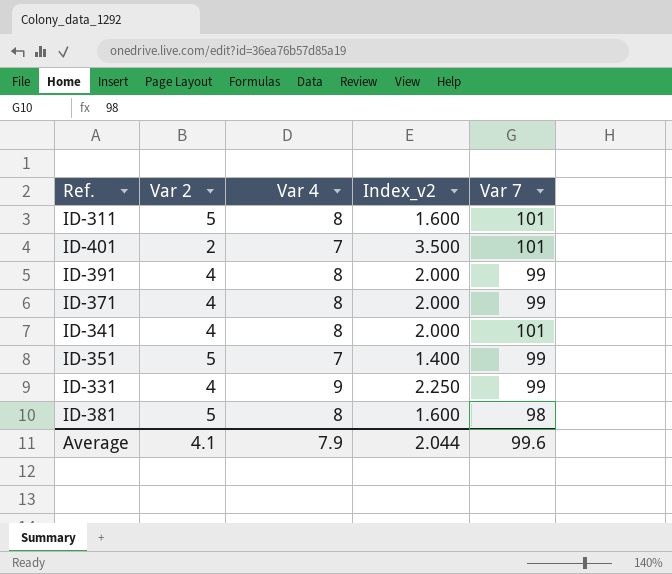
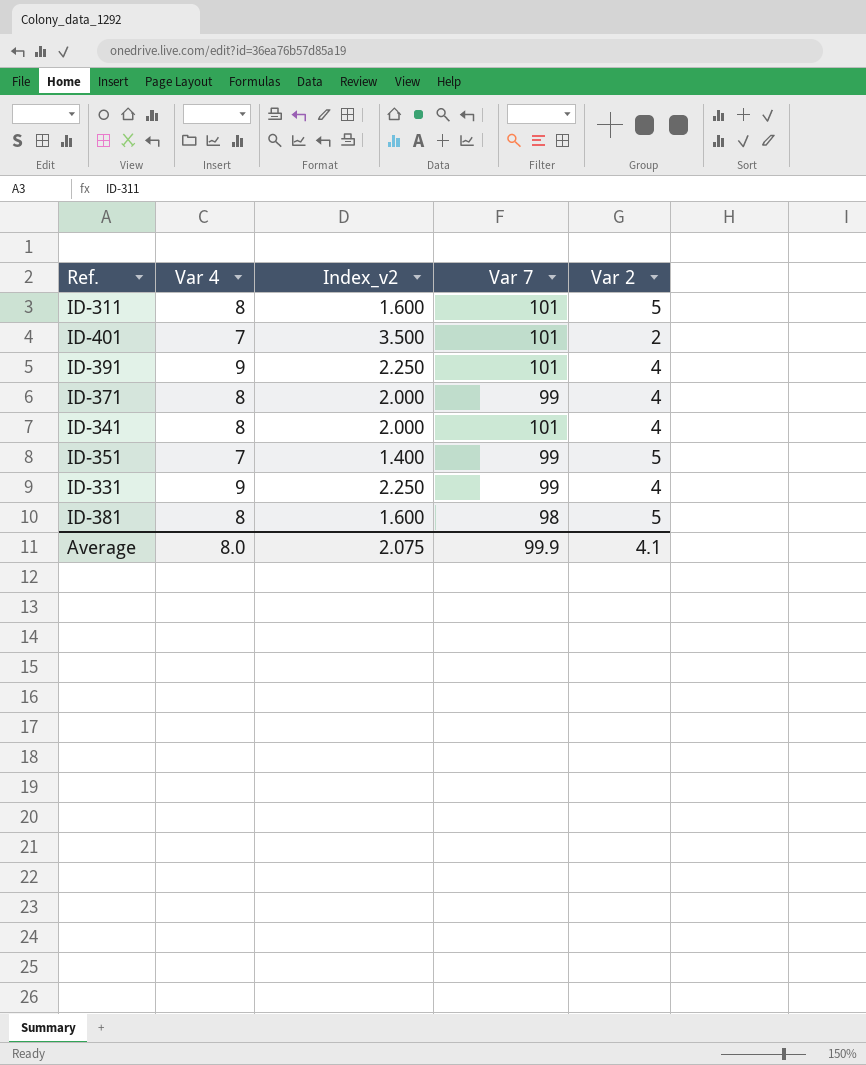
column Var 2 | position: 2 -> 5
ID-391 | Var 4: 8 -> 9
ID-391 | Index_v2: 2.000 -> 2.250
ID-391 | Var 7: 99 -> 101
Average | Var 4: 7.9 -> 8.0
Average | Index_v2: 2.044 -> 2.075
Average | Var 7: 99.6 -> 99.9

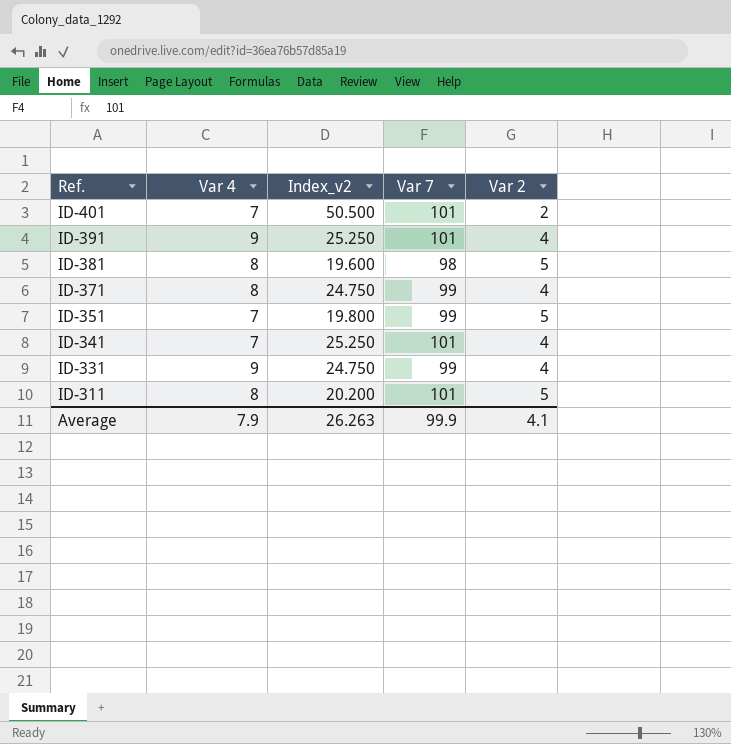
row order: none -> Ref. descending
column Index_v2 | formula: [Var 4] / [Var 2] -> [Var 7] / [Var 2]
ID-341 | Var 4: 8 -> 7
Average | Var 4: 8.0 -> 7.9
Average | Index_v2: 2.075 -> 26.263

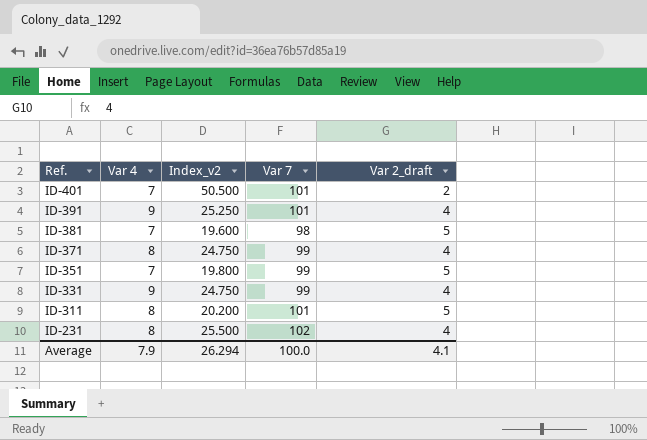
column name: Var 2 -> Var 2_draft
row ID-341: 7 | 25.250 | 101 | 4 -> none
ID-381 | Var 4: 8 -> 7
row ID-231: none -> 8 | 25.500 | 102 | 4
Average | Index_v2: 26.263 -> 26.294
Average | Var 7: 99.9 -> 100.0

